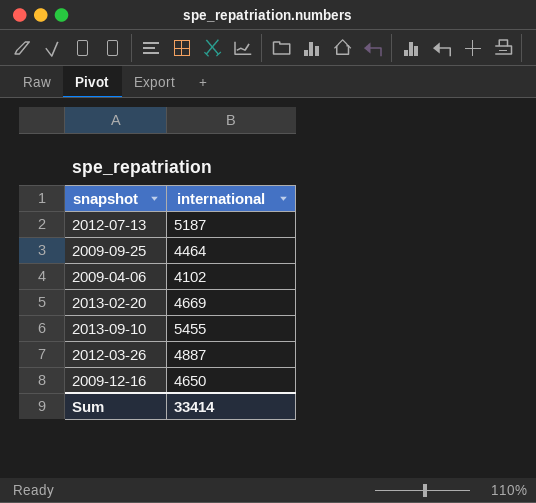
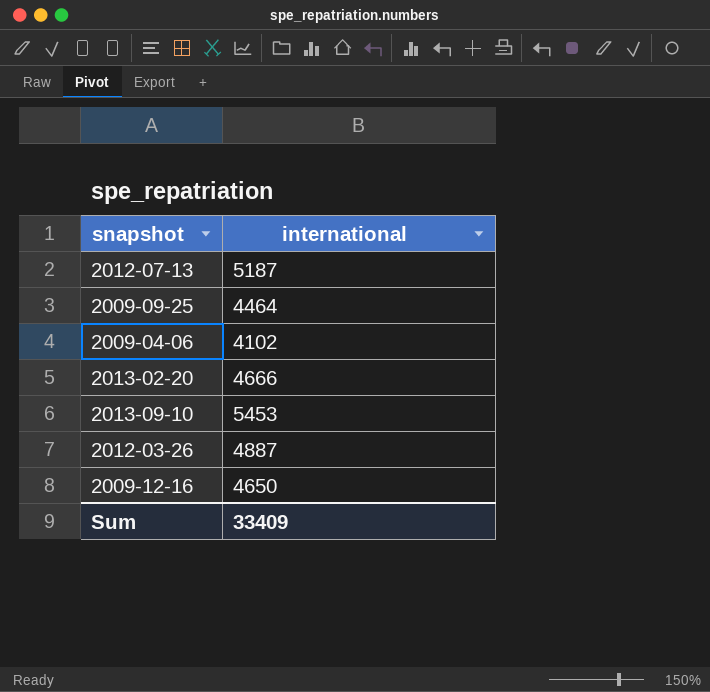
2013-02-20 | international: 4669 -> 4666
2013-09-10 | international: 5455 -> 5453
Sum | international: 33414 -> 33409

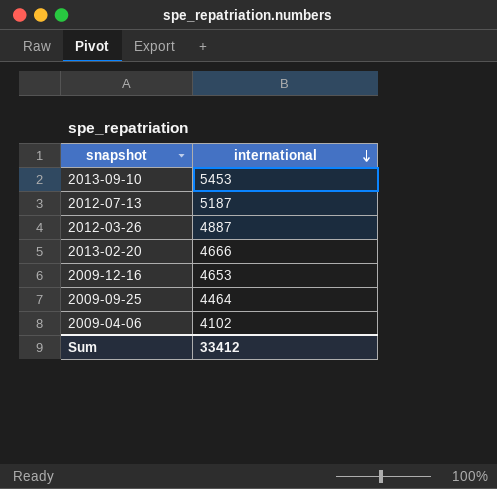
row order: none -> international descending
2009-12-16 | international: 4650 -> 4653
Sum | international: 33409 -> 33412

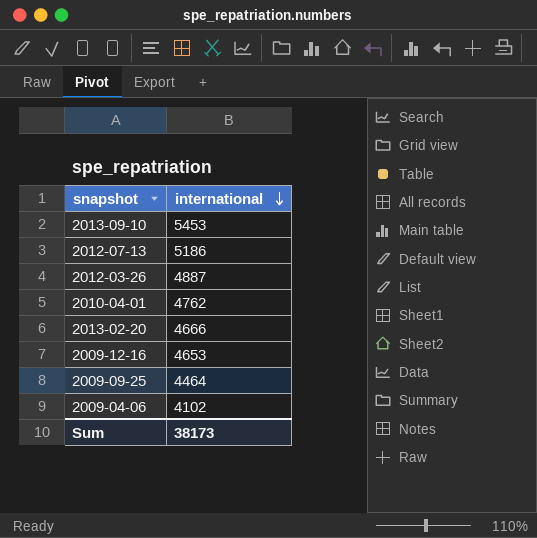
2012-07-13 | international: 5187 -> 5186
row 2010-04-01: none -> 4762
Sum | international: 33412 -> 38173

